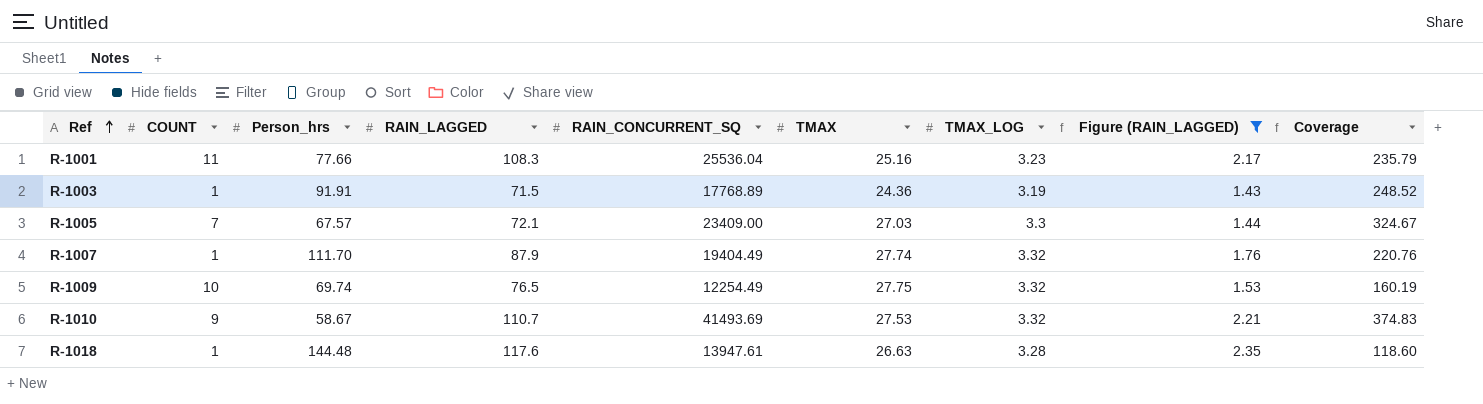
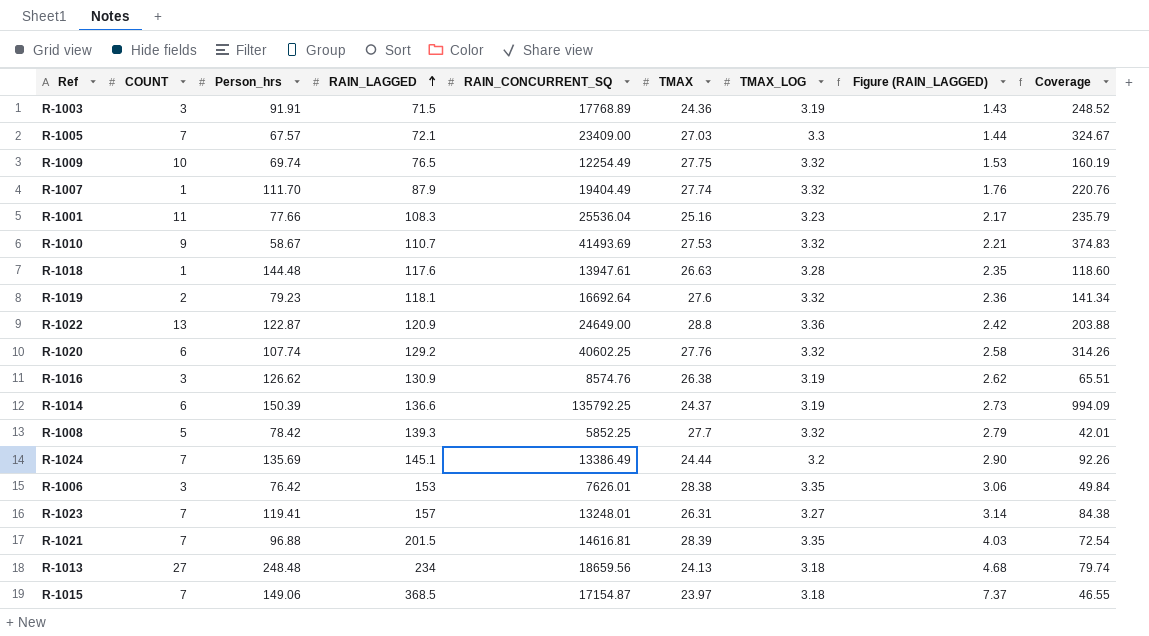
filter: Figure (RAIN_LAGGED) <= 2.35 -> none
row order: Ref ascending -> RAIN_LAGGED ascending
R-1003 | COUNT: 1 -> 3

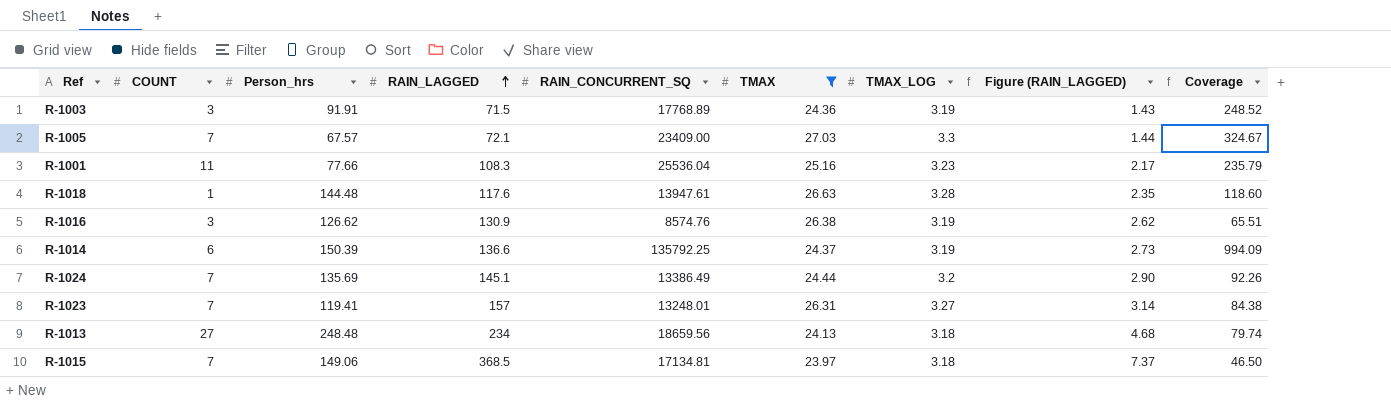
filter: none -> TMAX <= 27.03
R-1015 | RAIN_CONCURRENT_SQ: 17154.87 -> 17134.81
R-1015 | Coverage: 46.55 -> 46.50

